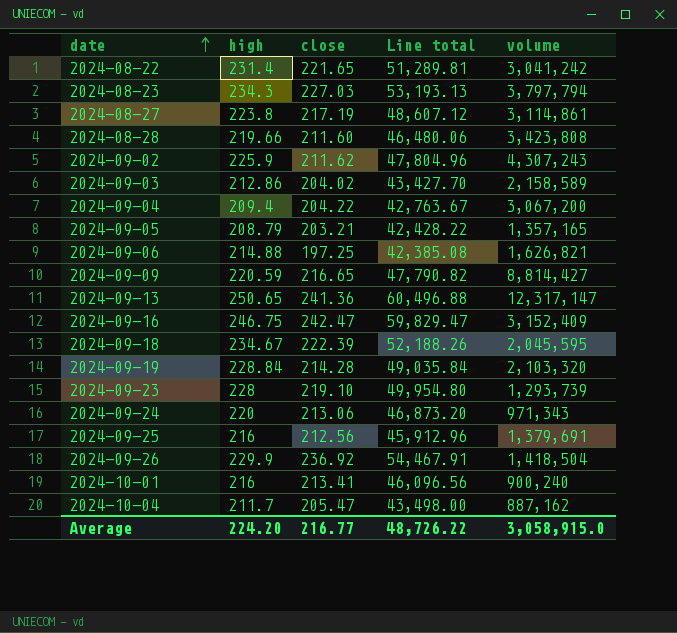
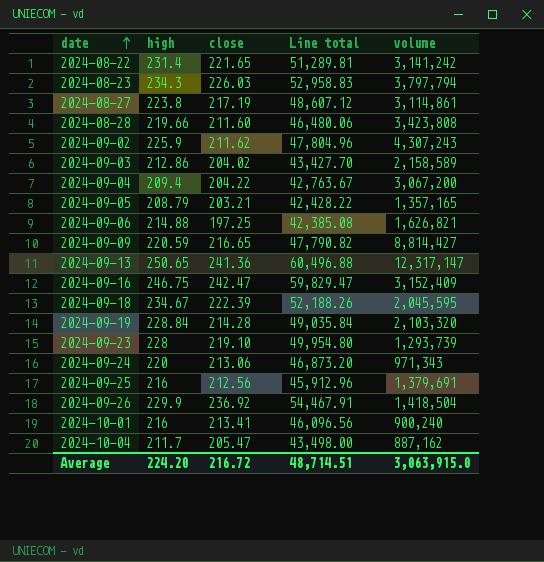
2024-08-22 | volume: 3,041,242 -> 3,141,242
2024-08-23 | close: 227.03 -> 226.03
2024-08-23 | Line total: 53,193.13 -> 52,958.83
Average | close: 216.77 -> 216.72
Average | Line total: 48,726.22 -> 48,714.51
Average | volume: 3,058,915.0 -> 3,063,915.0

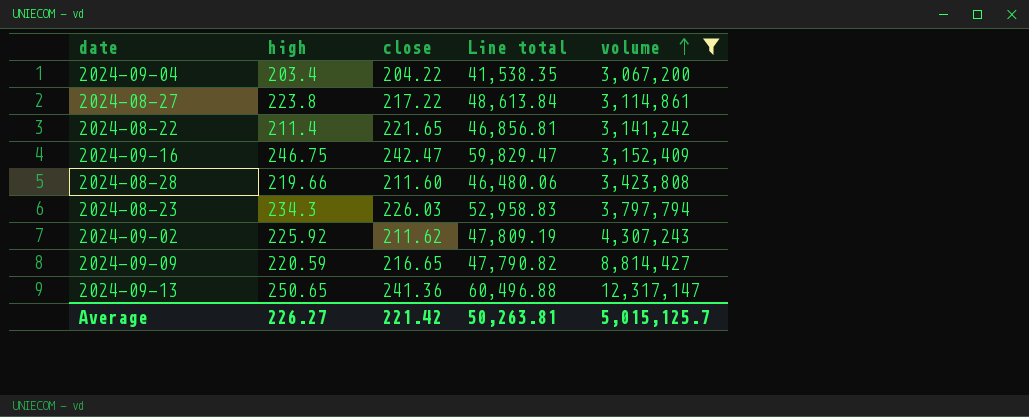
filter: none -> volume >= 3,067,200
row order: date ascending -> volume ascending
2024-09-04 | high: 209.4 -> 203.4
2024-09-04 | Line total: 42,763.67 -> 41,538.35
2024-08-27 | close: 217.19 -> 217.22
2024-08-27 | Line total: 48,607.12 -> 48,613.84
2024-08-22 | high: 231.4 -> 211.4
2024-08-22 | Line total: 51,289.81 -> 46,856.81
2024-09-02 | high: 225.9 -> 225.92
2024-09-02 | Line total: 47,804.96 -> 47,809.19
Average | high: 224.20 -> 226.27
Average | close: 216.72 -> 221.42
Average | Line total: 48,714.51 -> 50,263.81
Average | volume: 3,063,915.0 -> 5,015,125.7

